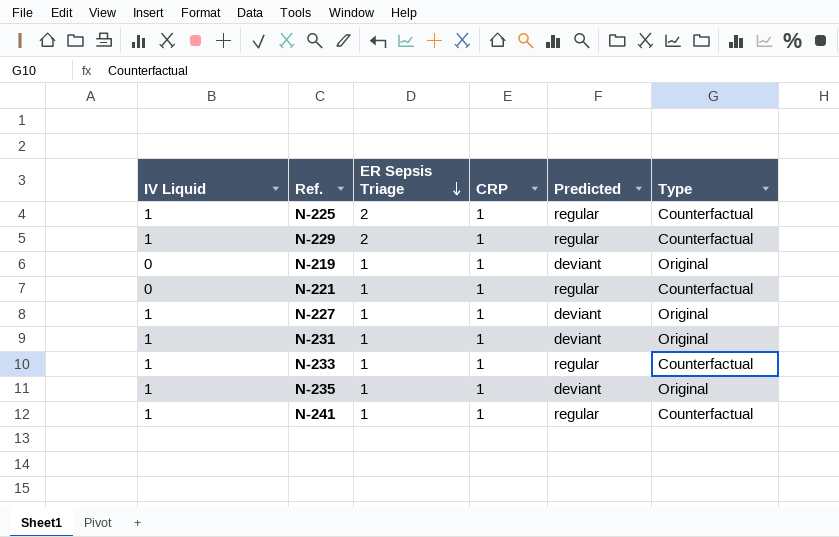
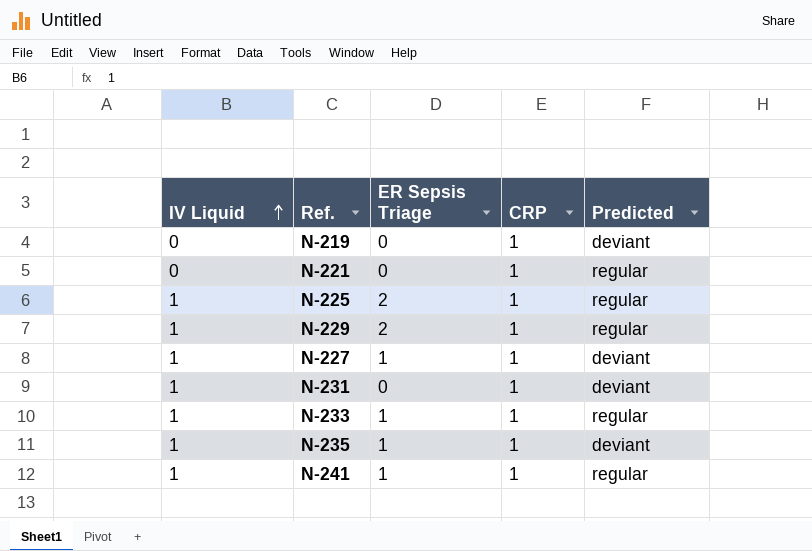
row order: ER Sepsis Triage descending -> IV Liquid ascending
column Type | position: 6 -> none
N-219 | ER Sepsis Triage: 1 -> 0
N-221 | ER Sepsis Triage: 1 -> 0
N-231 | ER Sepsis Triage: 1 -> 0

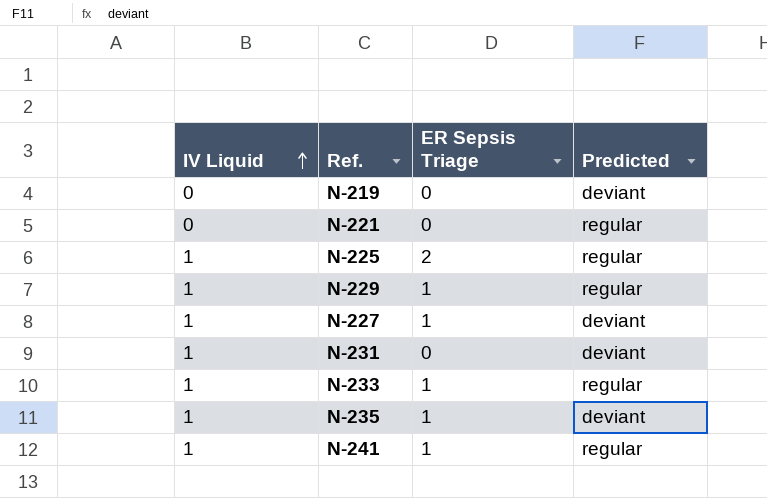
column CRP | position: 4 -> none
N-229 | ER Sepsis Triage: 2 -> 1

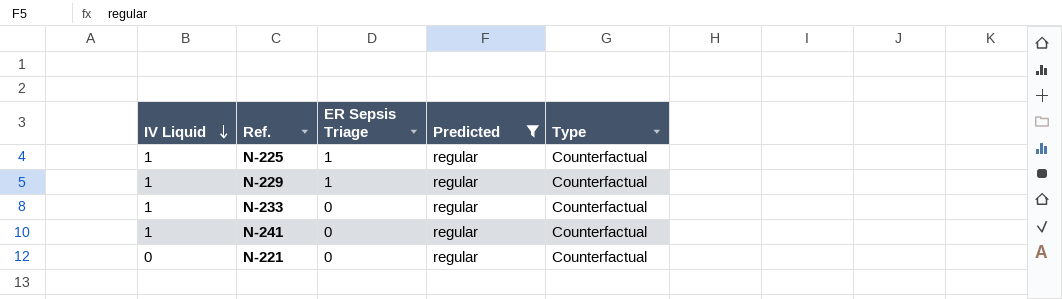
filter: none -> Predicted = regular
row order: IV Liquid ascending -> IV Liquid descending
column Type | position: none -> 5
N-225 | ER Sepsis Triage: 2 -> 1
N-233 | ER Sepsis Triage: 1 -> 0
N-241 | ER Sepsis Triage: 1 -> 0

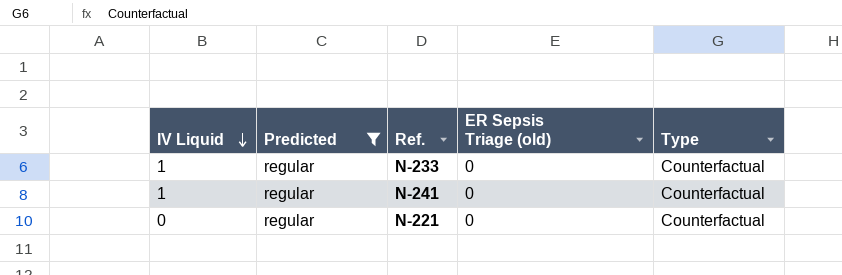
column Predicted | position: 4 -> 2
column name: ER Sepsis Triage -> ER Sepsis Triage (old)
row N-225: 1 | 1 | regular | Counterfactual -> none
row N-229: 1 | 1 | regular | Counterfactual -> none

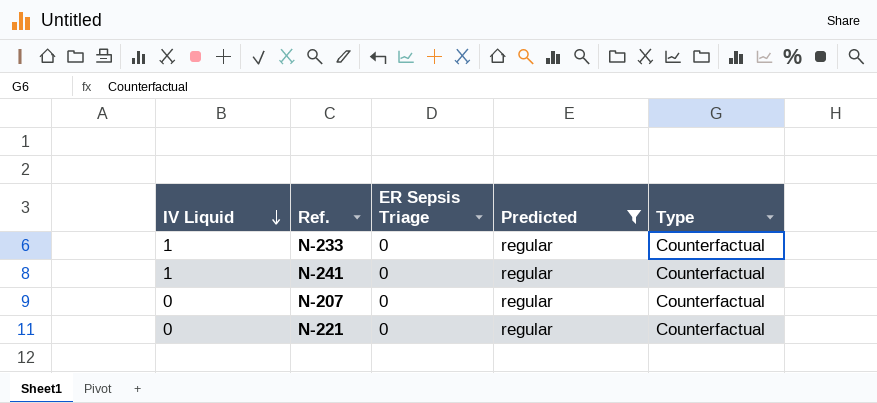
column name: ER Sepsis Triage (old) -> ER Sepsis Triage
column Predicted | position: 2 -> 4
row N-207: none -> 0 | 0 | regular | Counterfactual

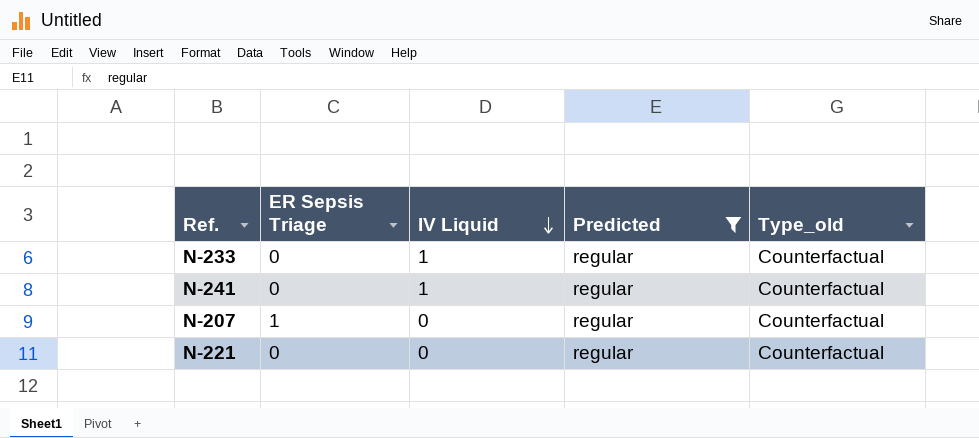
column IV Liquid | position: 1 -> 3
column name: Type -> Type_old
N-207 | ER Sepsis Triage: 0 -> 1

